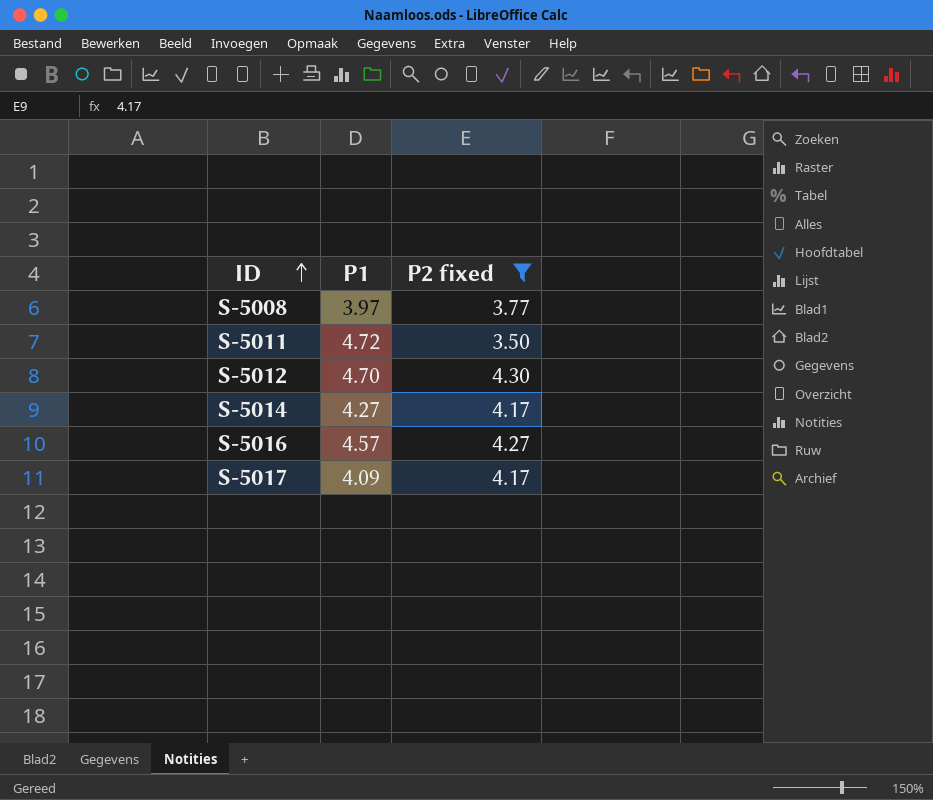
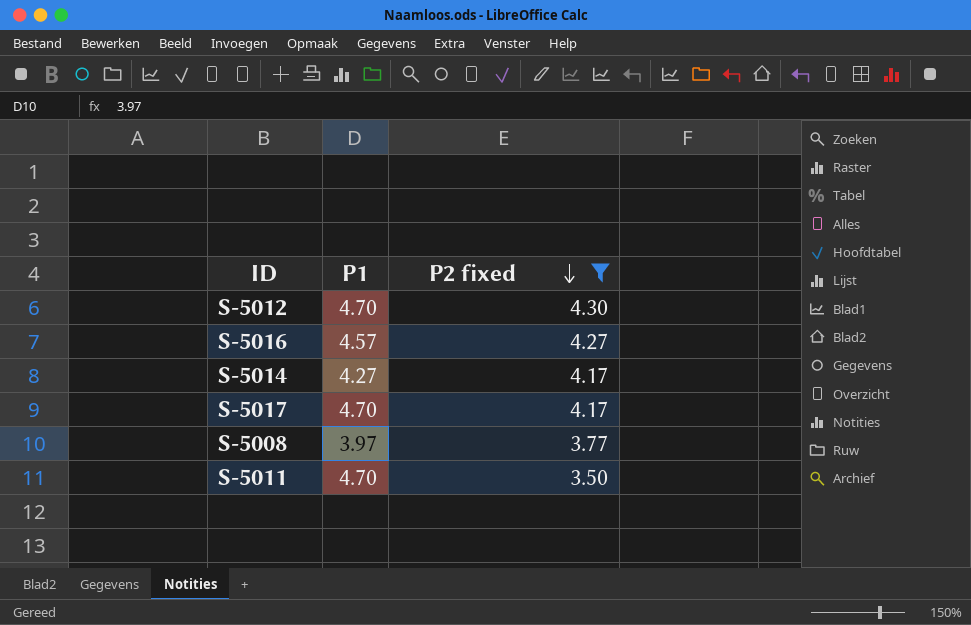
row order: ID ascending -> P2 fixed descending
S-5017 | P1: 4.09 -> 4.70
S-5011 | P1: 4.72 -> 4.70

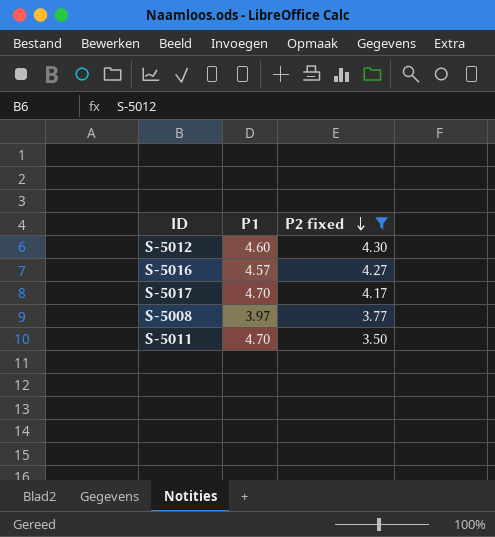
row S-5014: 4.27 | 4.17 -> none
S-5012 | P1: 4.70 -> 4.60

